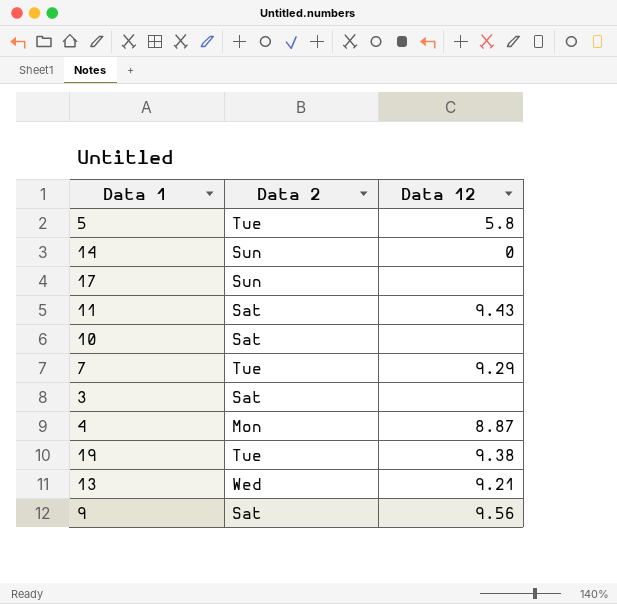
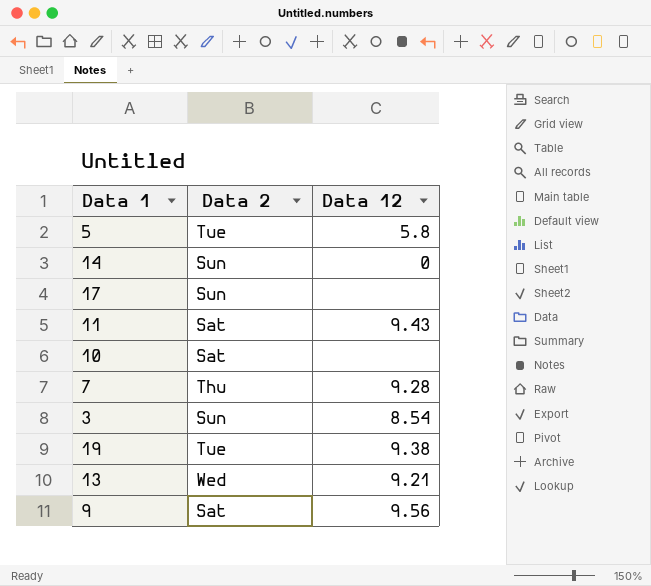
row 4: Mon | 8.87 -> none
7 | Data 2: Tue -> Thu
7 | Data 12: 9.29 -> 9.28
3 | Data 2: Sat -> Sun
3 | Data 12: none -> 8.54

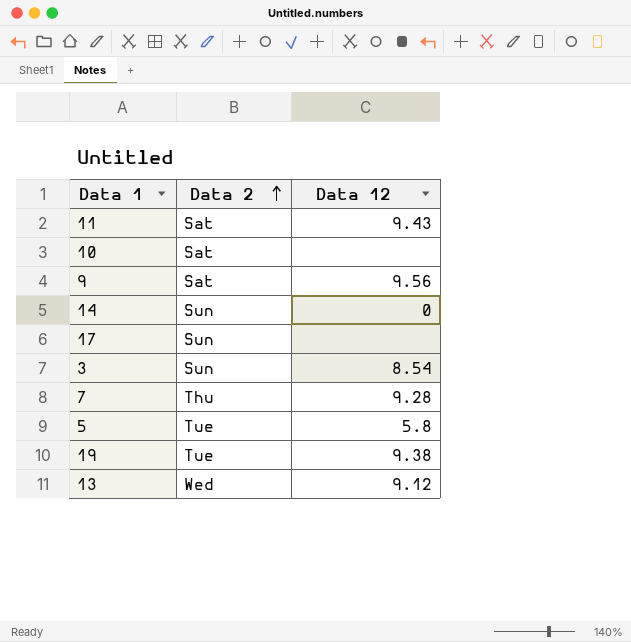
row order: none -> Data 2 ascending
13 | Data 12: 9.21 -> 9.12

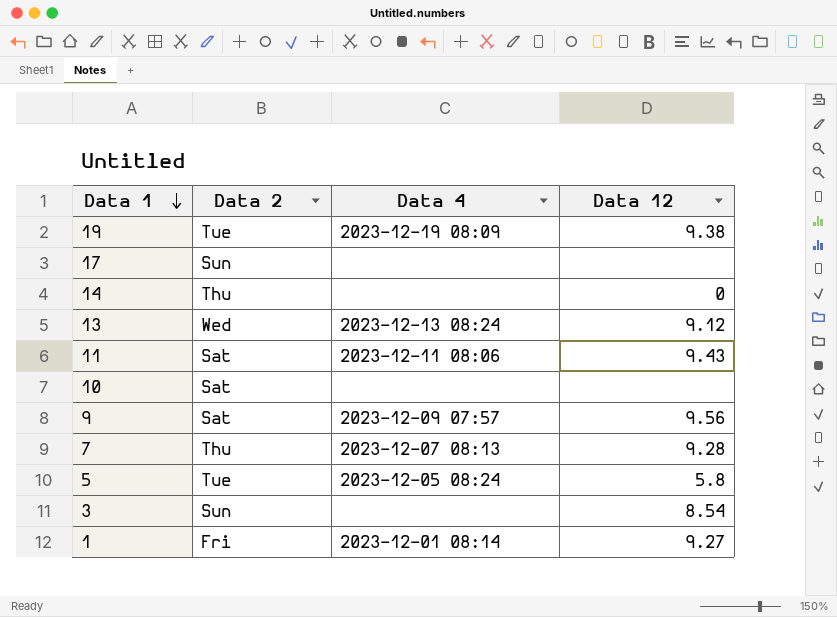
row order: Data 2 ascending -> Data 1 descending
column Data 4 | position: none -> 3
14 | Data 2: Sun -> Thu
row 1: none -> Fri | 2023-12-01 08:14 | 9.27

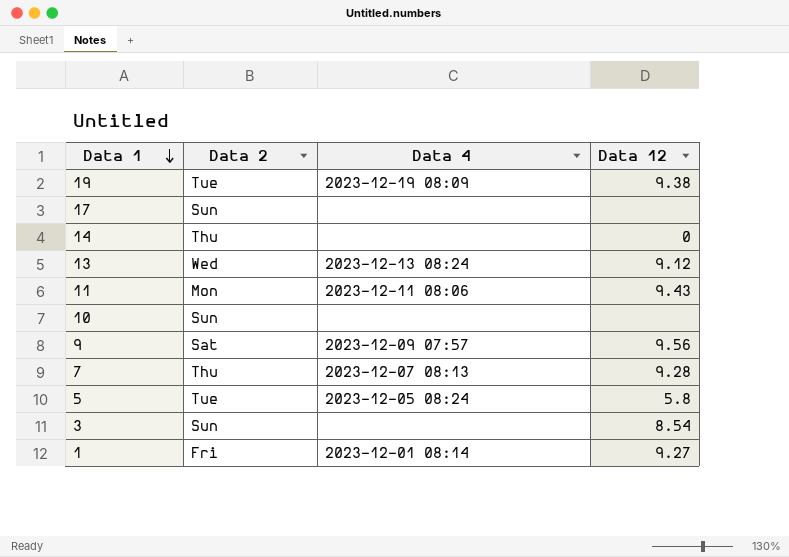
11 | Data 2: Sat -> Mon
10 | Data 2: Sat -> Sun

